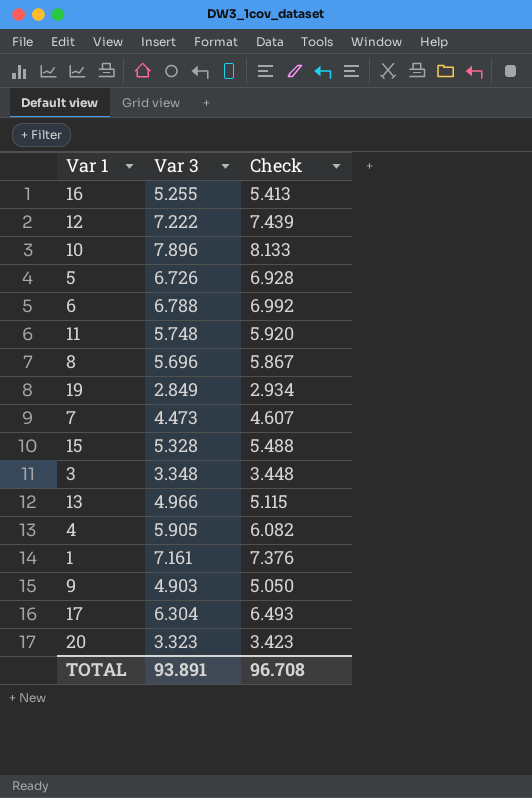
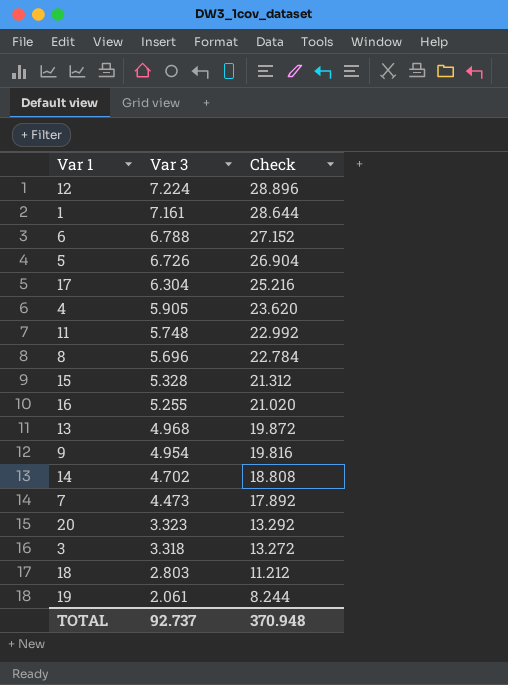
row order: none -> Var 3 descending
column Check | formula: [Var 3] * 1.03 -> [Var 3] * 4
row 10: 7.896 | 8.133 -> none
12 | Var 3: 7.222 -> 7.224
13 | Var 3: 4.966 -> 4.968
9 | Var 3: 4.903 -> 4.954
row 14: none -> 4.702 | 18.808
3 | Var 3: 3.348 -> 3.318
row 18: none -> 2.803 | 11.212
19 | Var 3: 2.849 -> 2.061
TOTAL | Var 3: 93.891 -> 92.737
TOTAL | Check: 96.708 -> 370.948

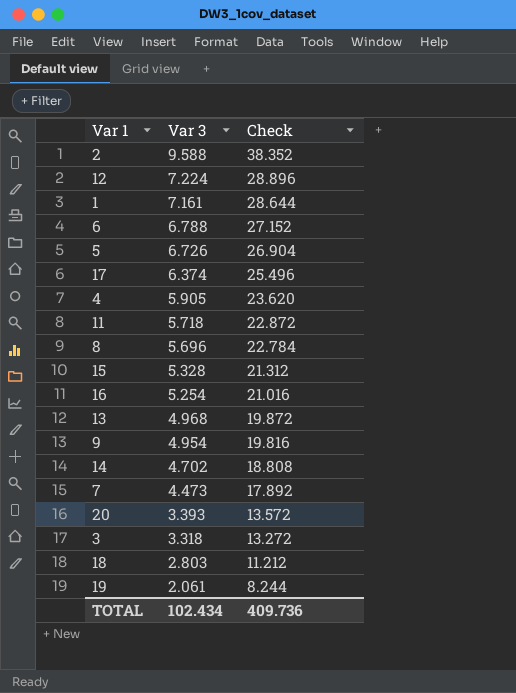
row 2: none -> 9.588 | 38.352
17 | Var 3: 6.304 -> 6.374
17 | Check: 25.216 -> 25.496
11 | Var 3: 5.748 -> 5.718
11 | Check: 22.992 -> 22.872
16 | Var 3: 5.255 -> 5.254
16 | Check: 21.020 -> 21.016
20 | Var 3: 3.323 -> 3.393
20 | Check: 13.292 -> 13.572
TOTAL | Var 3: 92.737 -> 102.434
TOTAL | Check: 370.948 -> 409.736

